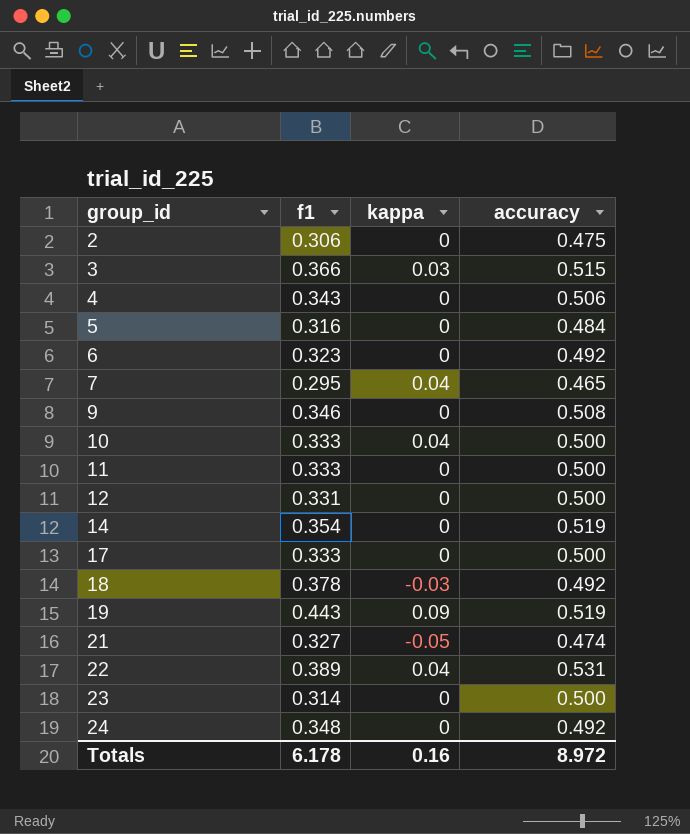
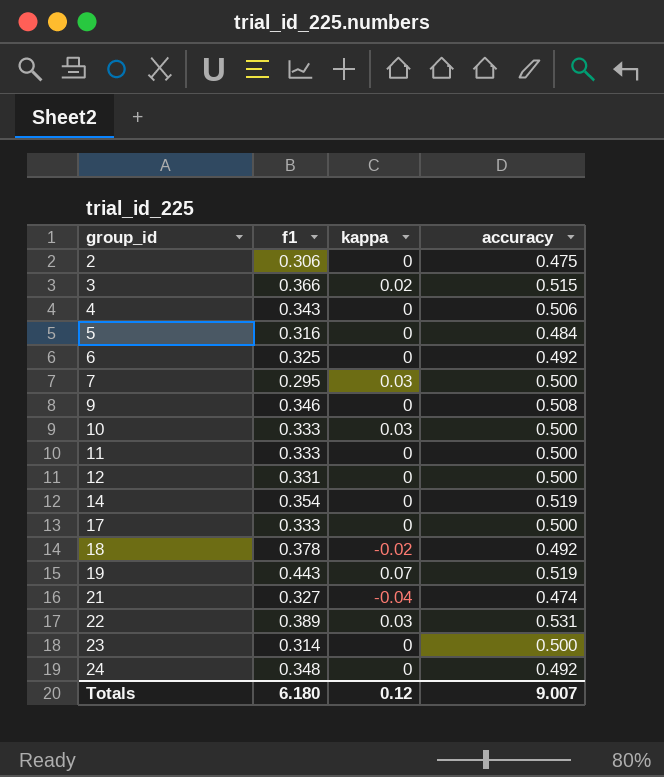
3 | kappa: 0.03 -> 0.02
6 | f1: 0.323 -> 0.325
7 | kappa: 0.04 -> 0.03
7 | accuracy: 0.465 -> 0.500
10 | kappa: 0.04 -> 0.03
18 | kappa: -0.03 -> -0.02
19 | kappa: 0.09 -> 0.07
21 | kappa: -0.05 -> -0.04
22 | kappa: 0.04 -> 0.03
Totals | f1: 6.178 -> 6.180
Totals | kappa: 0.16 -> 0.12
Totals | accuracy: 8.972 -> 9.007

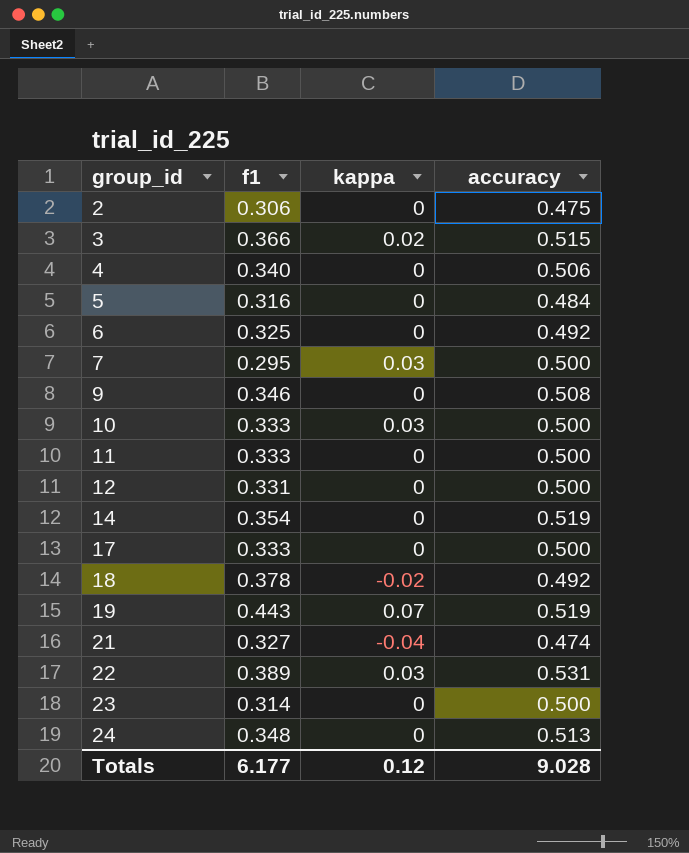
4 | f1: 0.343 -> 0.340
24 | accuracy: 0.492 -> 0.513
Totals | f1: 6.180 -> 6.177
Totals | accuracy: 9.007 -> 9.028

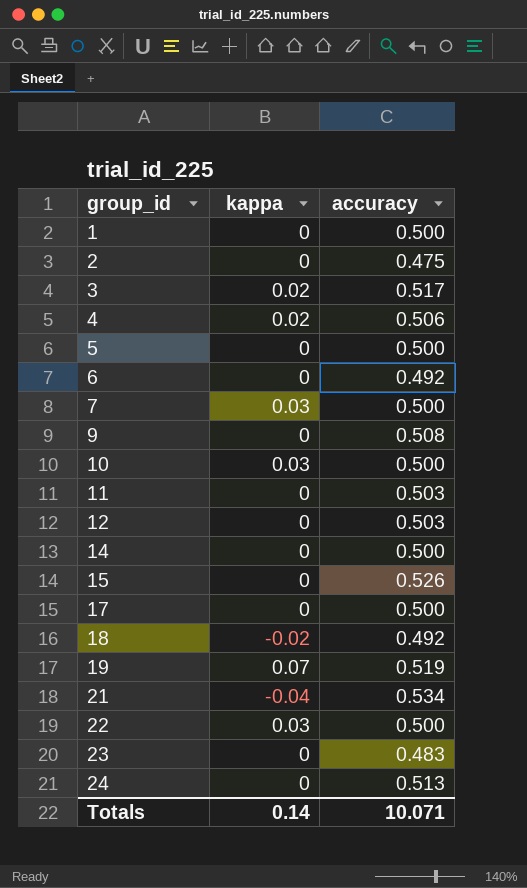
column f1 | position: 2 -> none
row 1: none -> 0 | 0.500
3 | accuracy: 0.515 -> 0.517
4 | kappa: 0 -> 0.02
5 | accuracy: 0.484 -> 0.500
11 | accuracy: 0.500 -> 0.503
12 | accuracy: 0.500 -> 0.503
14 | accuracy: 0.519 -> 0.500
row 15: none -> 0 | 0.526
21 | accuracy: 0.474 -> 0.534
22 | accuracy: 0.531 -> 0.500
23 | accuracy: 0.500 -> 0.483
Totals | kappa: 0.12 -> 0.14
Totals | accuracy: 9.028 -> 10.071

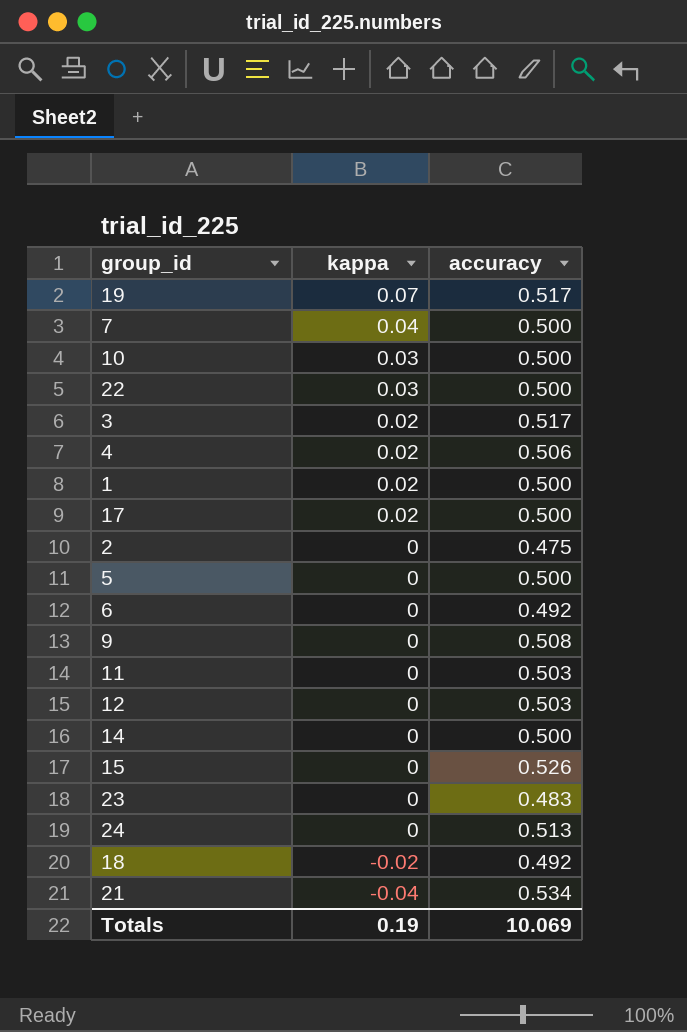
row order: group_id ascending -> kappa descending
19 | accuracy: 0.519 -> 0.517
7 | kappa: 0.03 -> 0.04
1 | kappa: 0 -> 0.02
17 | kappa: 0 -> 0.02
Totals | kappa: 0.14 -> 0.19
Totals | accuracy: 10.071 -> 10.069

